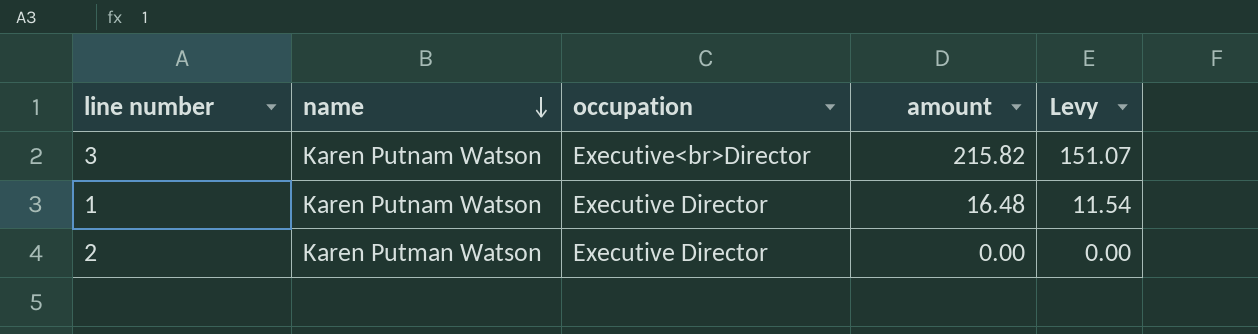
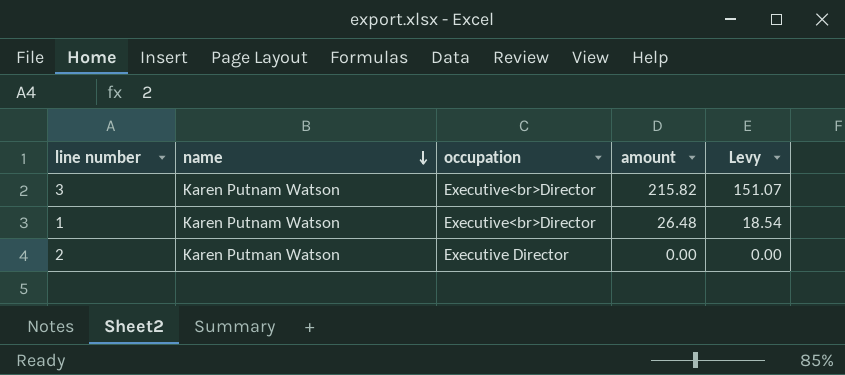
1 | occupation: Executive Director -> Executive<br>Director
1 | amount: 16.48 -> 26.48
1 | Levy: 11.54 -> 18.54

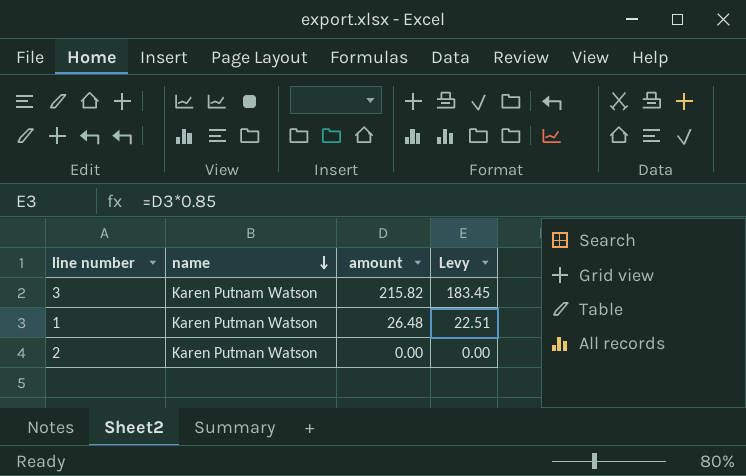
column occupation | position: 3 -> none
column Levy | formula: [amount] * 0.7 -> [amount] * 0.85
1 | name: Karen Putnam Watson -> Karen Putman Watson

